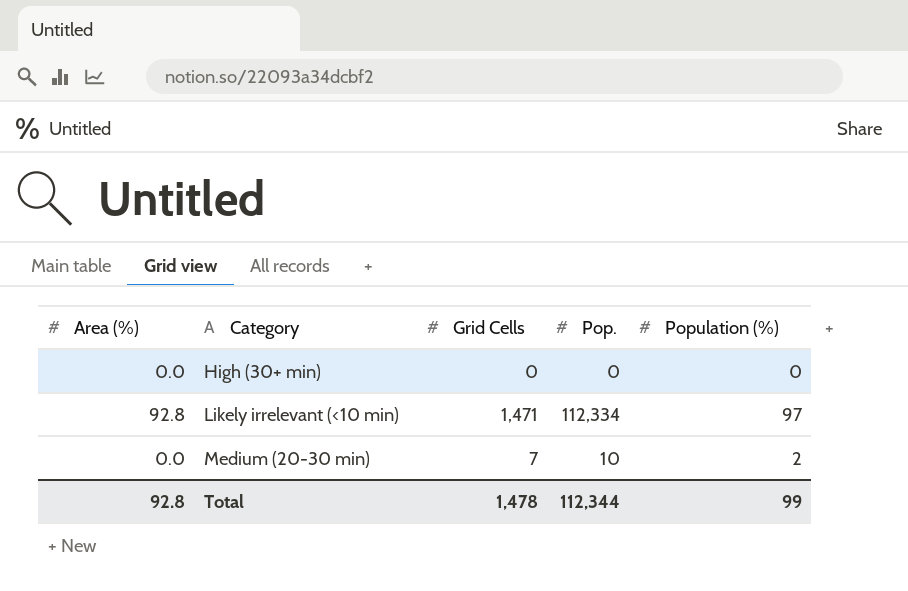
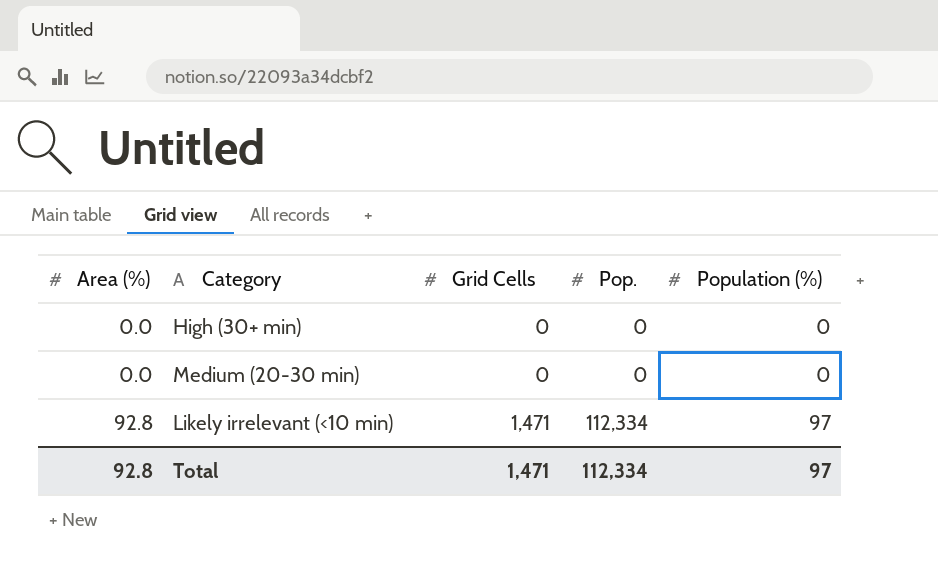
row order: Category ascending -> Area (%) ascending
Medium (20-30 min) | Grid Cells: 7 -> 0
Medium (20-30 min) | Pop.: 10 -> 0
Medium (20-30 min) | Population (%): 2 -> 0
Total | Grid Cells: 1,478 -> 1,471
Total | Pop.: 112,344 -> 112,334
Total | Population (%): 99 -> 97

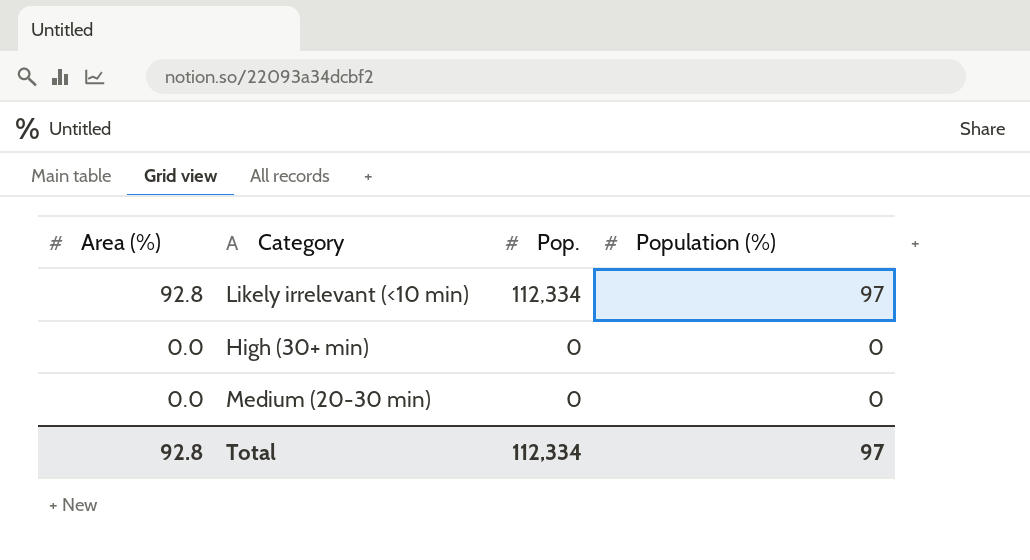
row order: Area (%) ascending -> Area (%) descending
column Grid Cells | position: 3 -> none

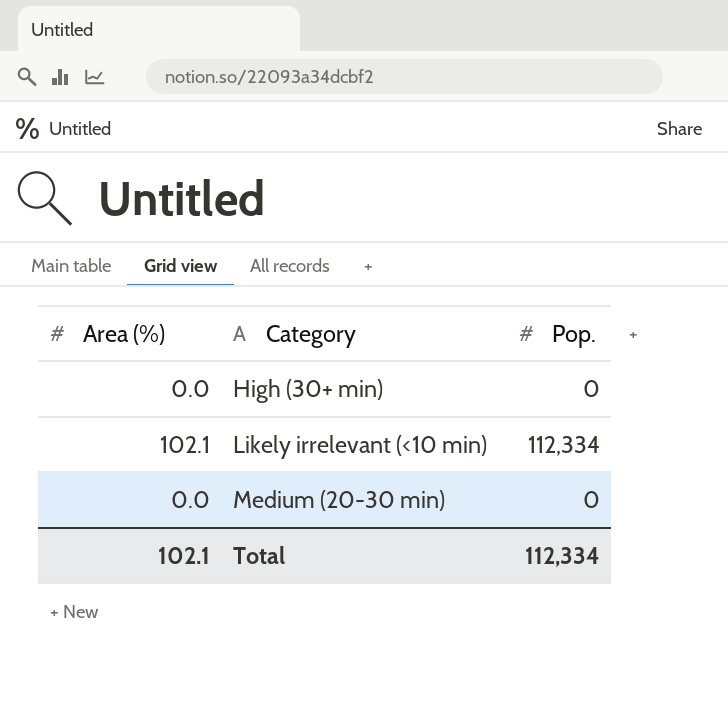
row order: Area (%) descending -> Category ascending
column Population (%) | position: 4 -> none
Likely irrelevant (<10 min) | Area (%): 92.8 -> 102.1
Total | Area (%): 92.8 -> 102.1

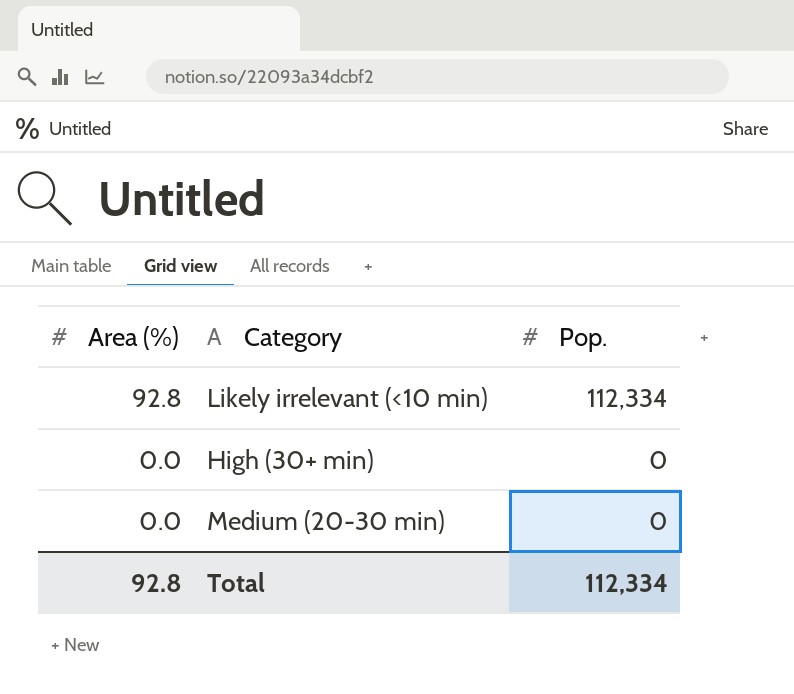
row order: Category ascending -> Area (%) descending
Likely irrelevant (<10 min) | Area (%): 102.1 -> 92.8
Total | Area (%): 102.1 -> 92.8

